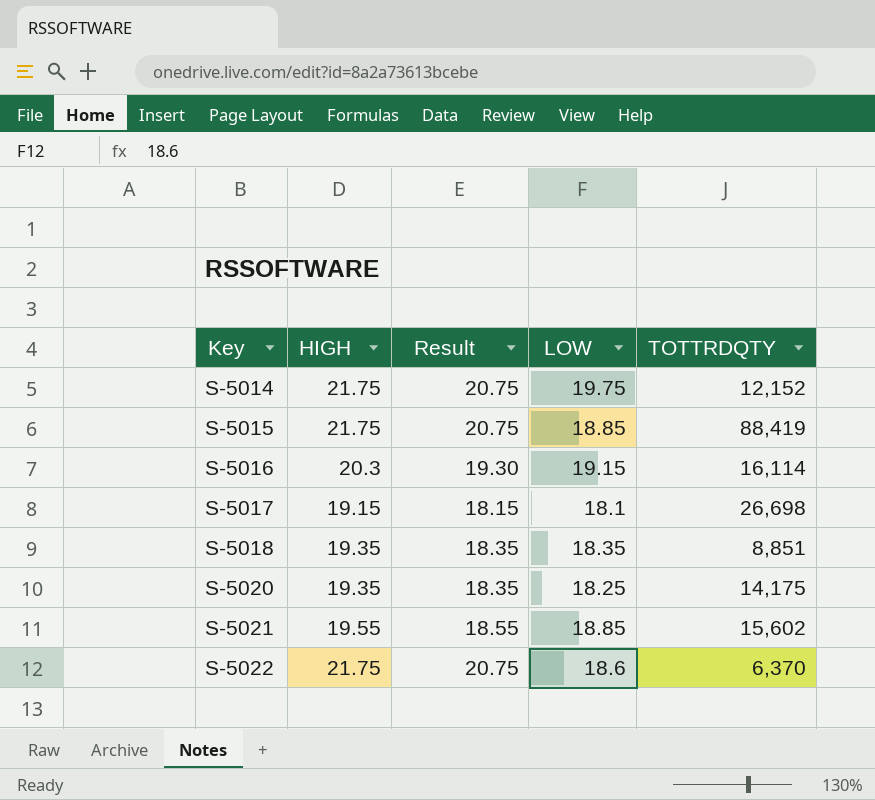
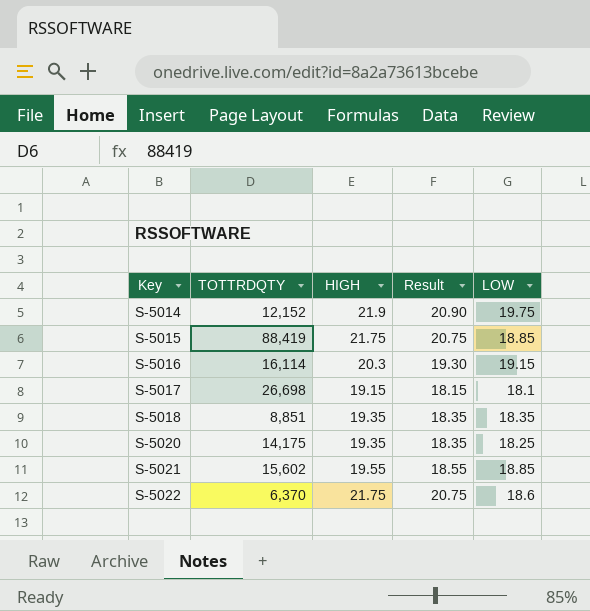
column TOTTRDQTY | position: 5 -> 2
S-5014 | HIGH: 21.75 -> 21.9
S-5014 | Result: 20.75 -> 20.90

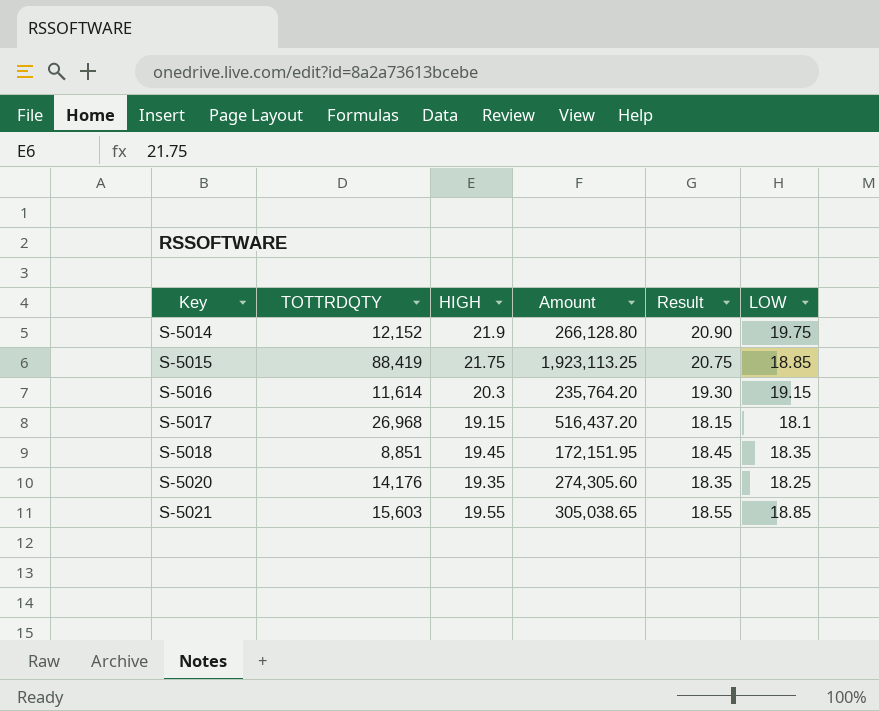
column Amount | formula: none -> [TOTTRDQTY] * [HIGH]
row S-5022: 6,370 | 21.75 | 20.75 | 18.6 -> none
S-5016 | TOTTRDQTY: 16,114 -> 11,614
S-5017 | TOTTRDQTY: 26,698 -> 26,968
S-5018 | HIGH: 19.35 -> 19.45
S-5018 | Result: 18.35 -> 18.45
S-5020 | TOTTRDQTY: 14,175 -> 14,176
S-5021 | TOTTRDQTY: 15,602 -> 15,603

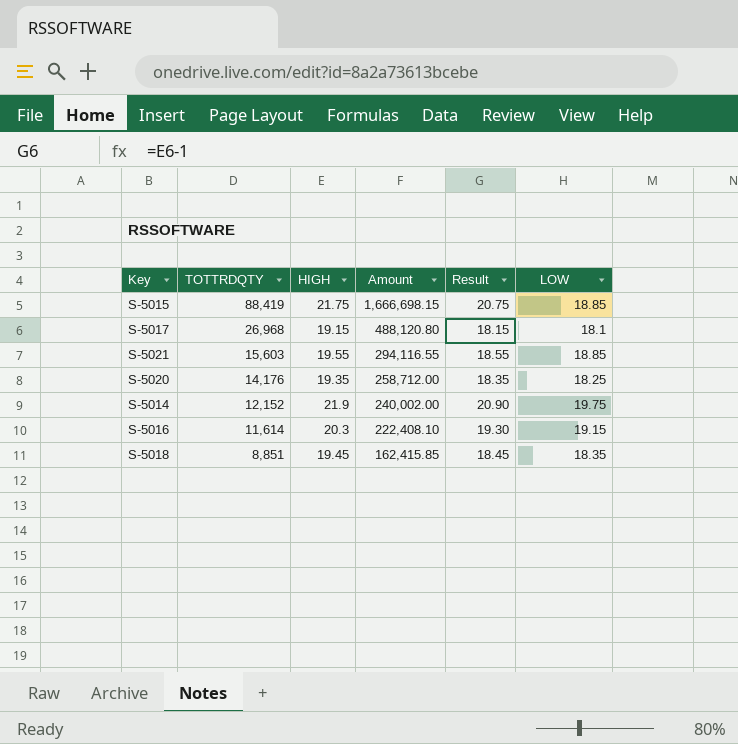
row order: Key ascending -> TOTTRDQTY descending
column Amount | formula: [TOTTRDQTY] * [HIGH] -> [TOTTRDQTY] * [LOW]

